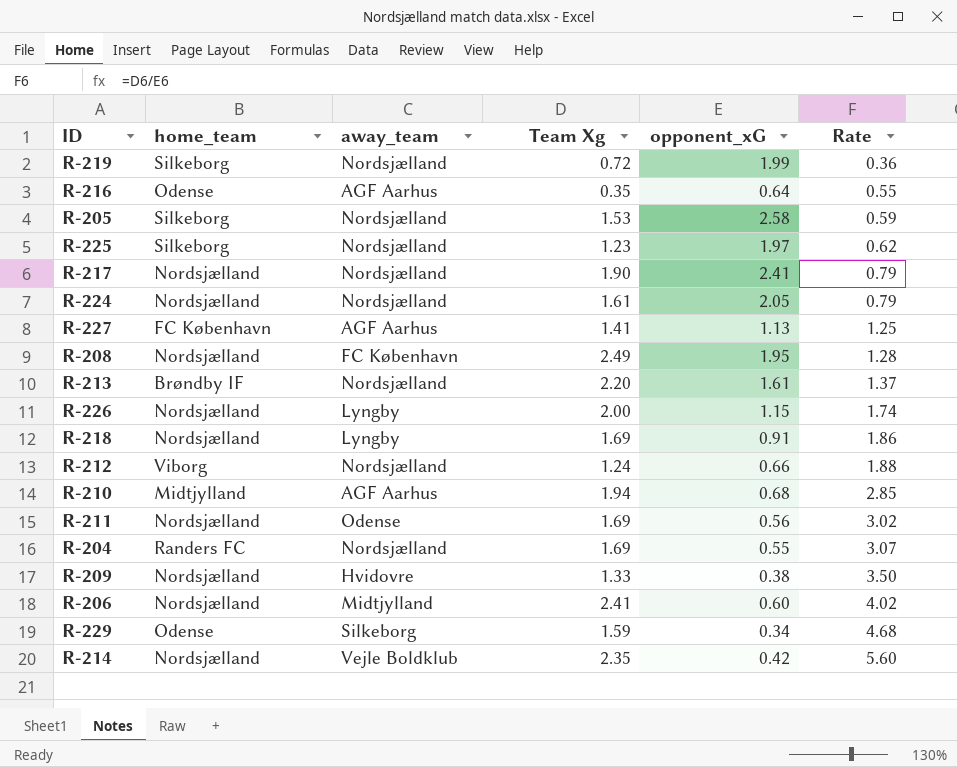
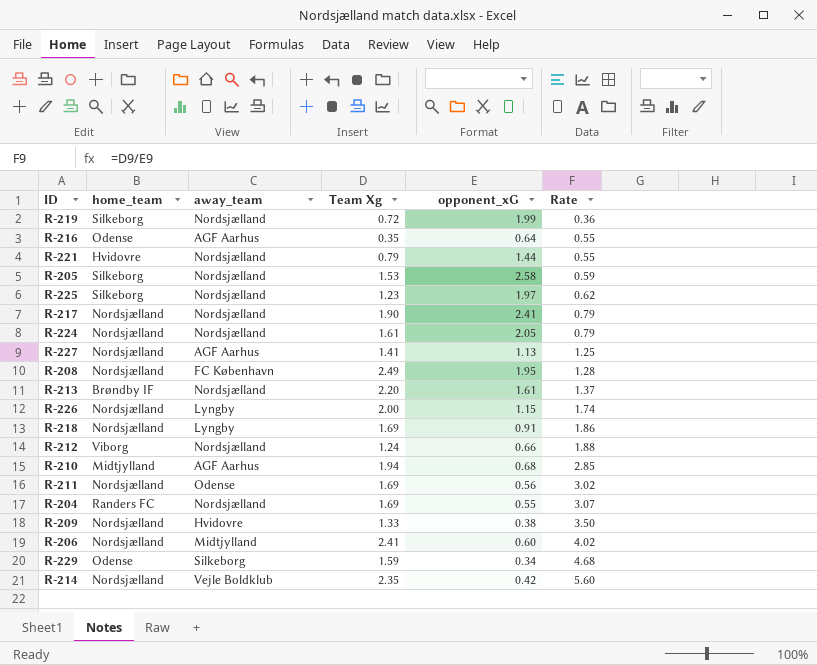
row R-221: none -> Hvidovre | Nordsjælland | 0.79 | 1.44 | 0.55
R-227 | home_team: FC København -> Nordsjælland

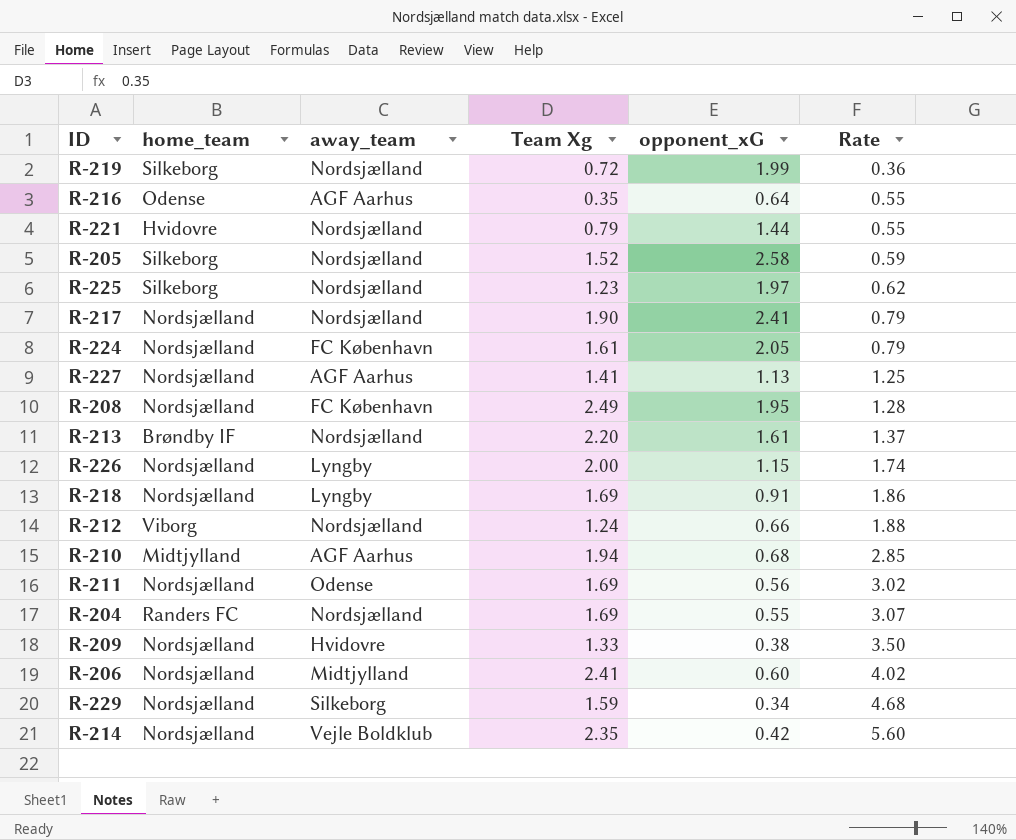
R-205 | Team Xg: 1.53 -> 1.52
R-224 | away_team: Nordsjælland -> FC København
R-229 | home_team: Odense -> Nordsjælland

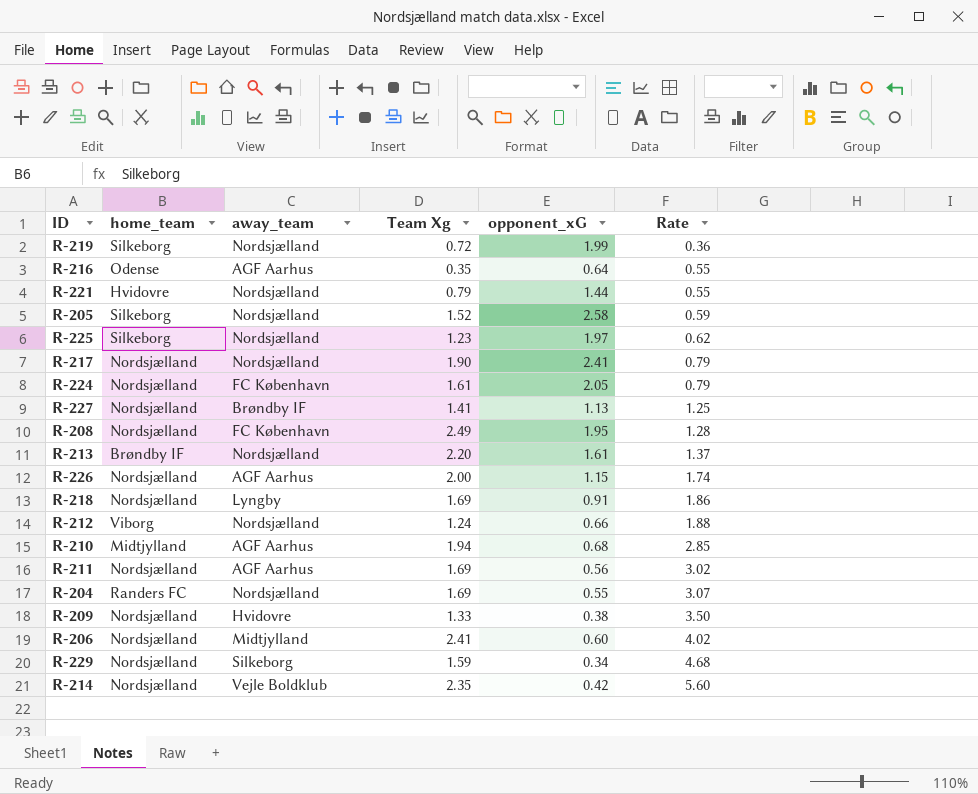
R-227 | away_team: AGF Aarhus -> Brøndby IF
R-226 | away_team: Lyngby -> AGF Aarhus
R-211 | away_team: Odense -> AGF Aarhus

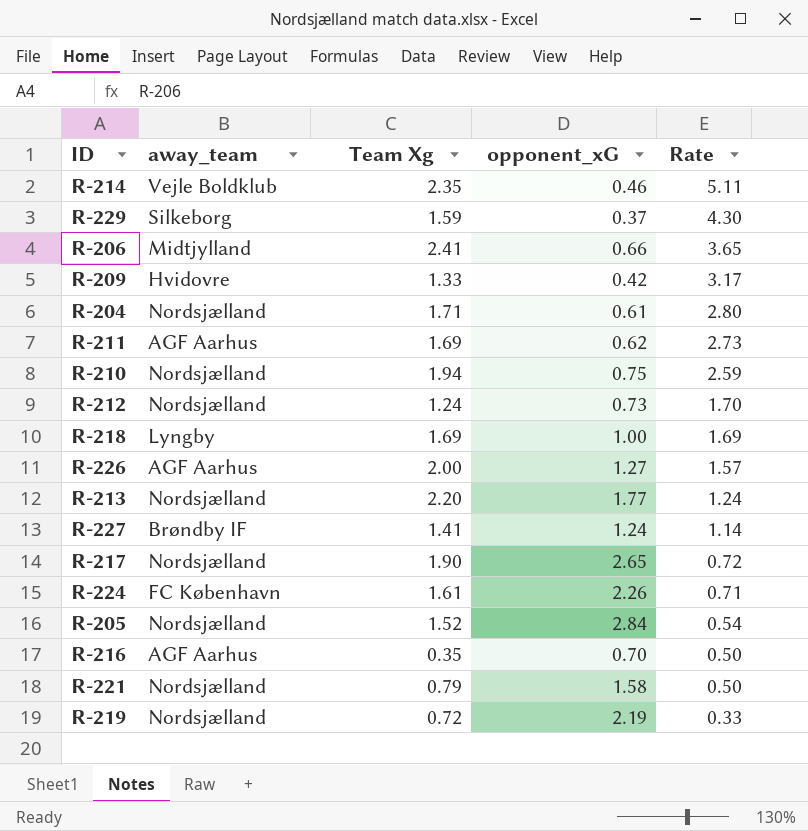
row order: Rate ascending -> Rate descending
column home_team | position: 2 -> none
row R-225: Silkeborg | Nordsjælland | 1.23 | 1.97 | 0.62 -> none
row R-208: Nordsjælland | FC København | 2.49 | 1.95 | 1.28 -> none
R-214 | opponent_xG: 0.42 -> 0.46
R-214 | Rate: 5.60 -> 5.11
R-229 | opponent_xG: 0.34 -> 0.37
R-229 | Rate: 4.68 -> 4.30
R-206 | opponent_xG: 0.60 -> 0.66
R-206 | Rate: 4.02 -> 3.65
R-209 | opponent_xG: 0.38 -> 0.42
R-209 | Rate: 3.50 -> 3.17
R-204 | Team Xg: 1.69 -> 1.71
R-204 | opponent_xG: 0.55 -> 0.61
R-204 | Rate: 3.07 -> 2.80
R-211 | opponent_xG: 0.56 -> 0.62
R-211 | Rate: 3.02 -> 2.73
R-210 | away_team: AGF Aarhus -> Nordsjælland
R-210 | opponent_xG: 0.68 -> 0.75
R-210 | Rate: 2.85 -> 2.59
R-212 | opponent_xG: 0.66 -> 0.73
R-212 | Rate: 1.88 -> 1.70
R-218 | opponent_xG: 0.91 -> 1.00
R-218 | Rate: 1.86 -> 1.69
R-226 | opponent_xG: 1.15 -> 1.27
R-226 | Rate: 1.74 -> 1.57
R-213 | opponent_xG: 1.61 -> 1.77
R-213 | Rate: 1.37 -> 1.24
R-227 | opponent_xG: 1.13 -> 1.24
R-227 | Rate: 1.25 -> 1.14
R-217 | opponent_xG: 2.41 -> 2.65
R-217 | Rate: 0.79 -> 0.72
R-224 | opponent_xG: 2.05 -> 2.26
R-224 | Rate: 0.79 -> 0.71
R-205 | opponent_xG: 2.58 -> 2.84
R-205 | Rate: 0.59 -> 0.54
R-216 | opponent_xG: 0.64 -> 0.70
R-216 | Rate: 0.55 -> 0.50
R-221 | opponent_xG: 1.44 -> 1.58
R-221 | Rate: 0.55 -> 0.50
R-219 | opponent_xG: 1.99 -> 2.19
R-219 | Rate: 0.36 -> 0.33

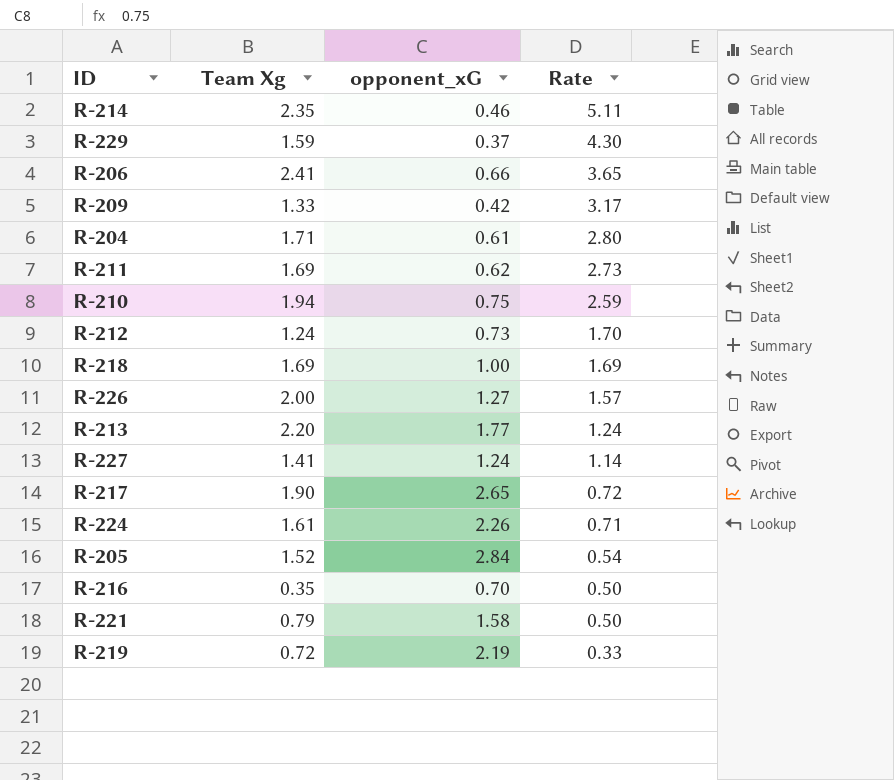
column away_team | position: 2 -> none

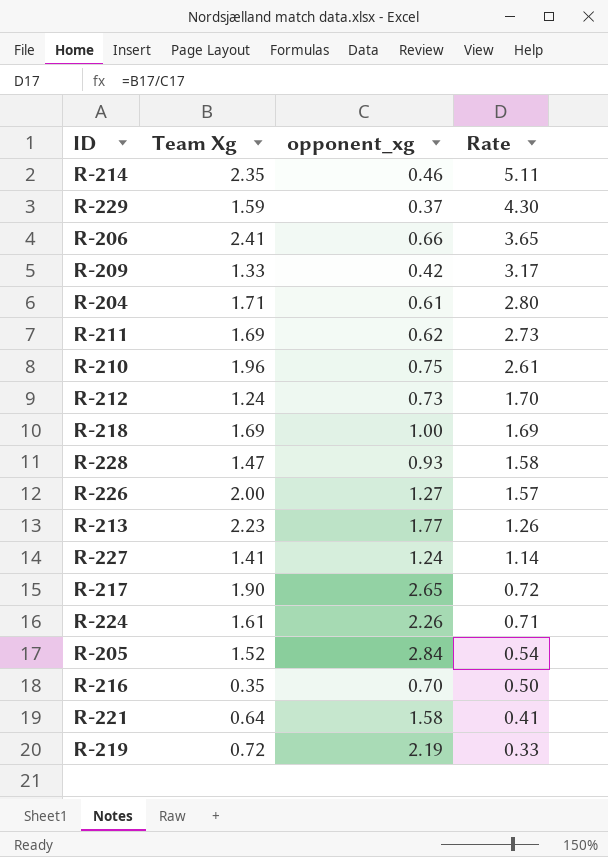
column name: opponent_xG -> opponent_xg
R-210 | Team Xg: 1.94 -> 1.96
R-210 | Rate: 2.59 -> 2.61
row R-228: none -> 1.47 | 0.93 | 1.58
R-213 | Team Xg: 2.20 -> 2.23
R-213 | Rate: 1.24 -> 1.26
R-221 | Team Xg: 0.79 -> 0.64
R-221 | Rate: 0.50 -> 0.41

